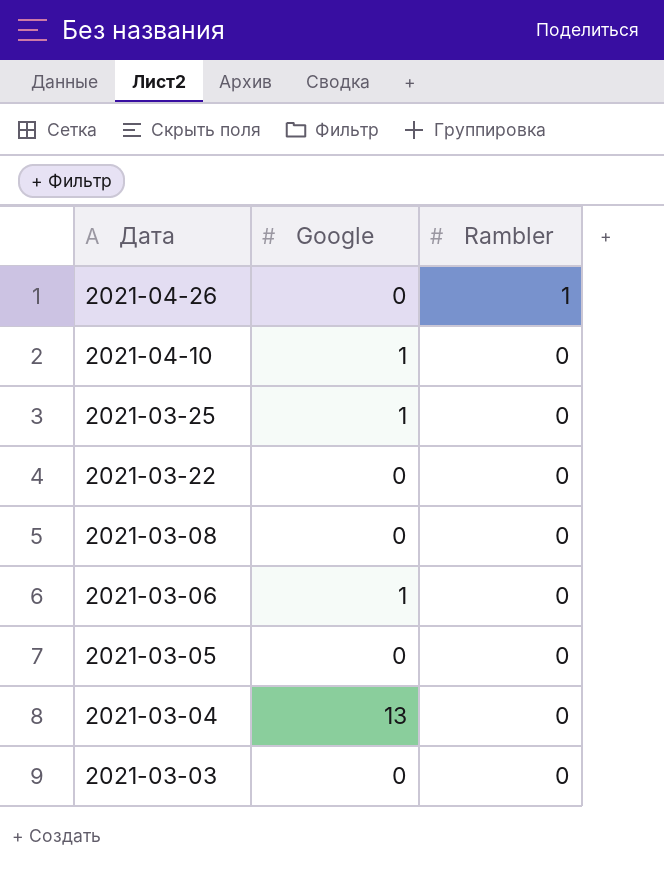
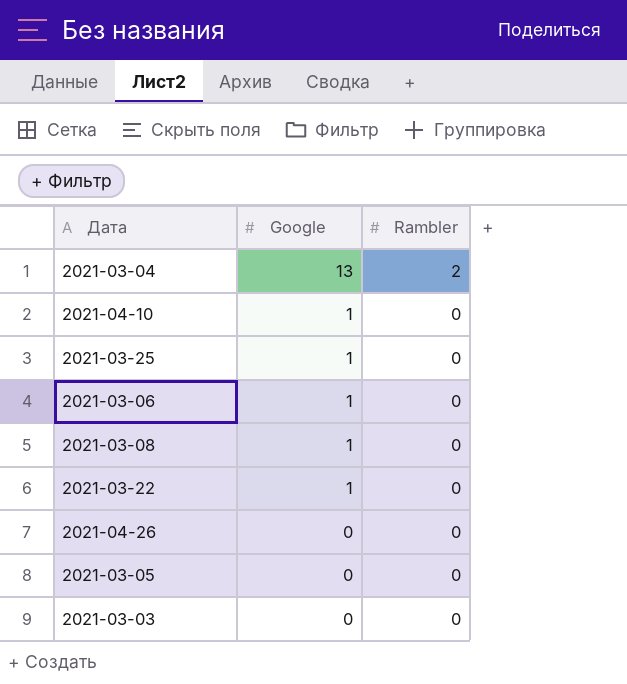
row order: Дата descending -> Google descending
2021-03-04 | Rambler: 0 -> 2
2021-03-08 | Google: 0 -> 1
2021-03-22 | Google: 0 -> 1
2021-04-26 | Rambler: 1 -> 0

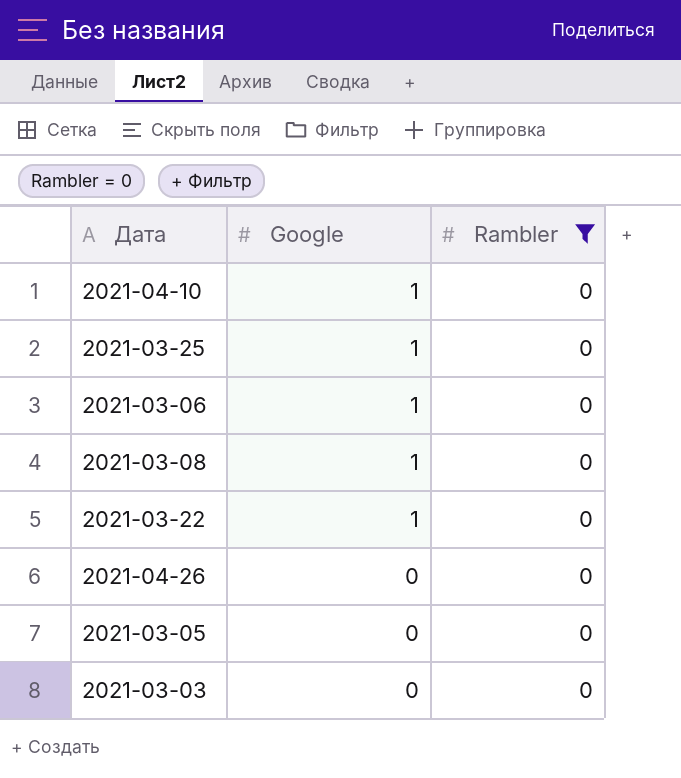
filter: none -> Rambler = 0

